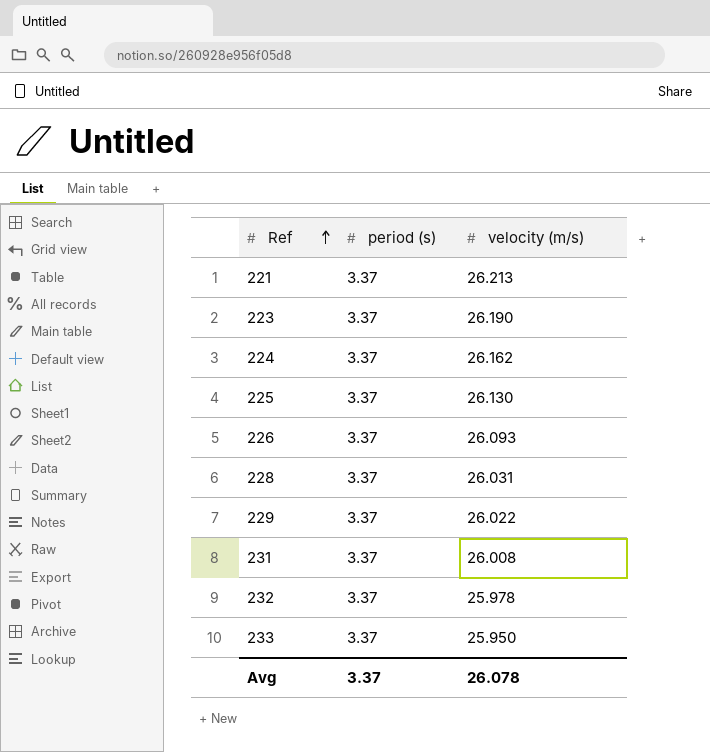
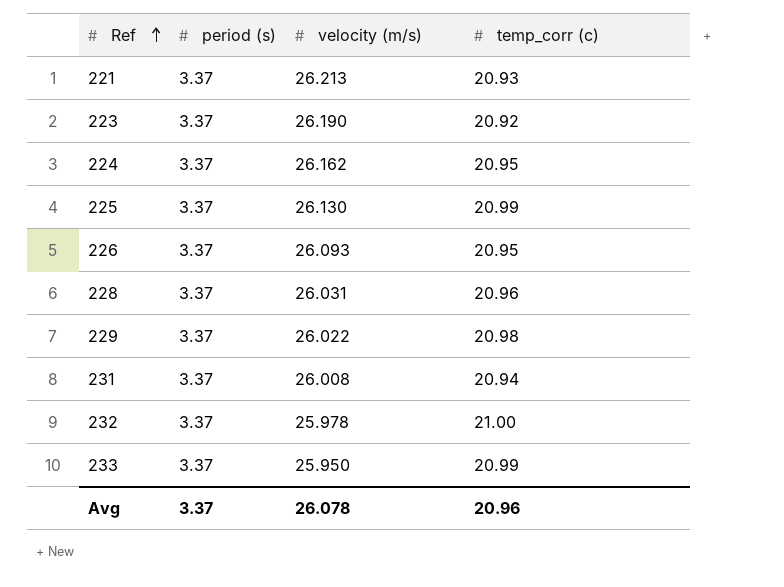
column temp_corr (c) | position: none -> 4

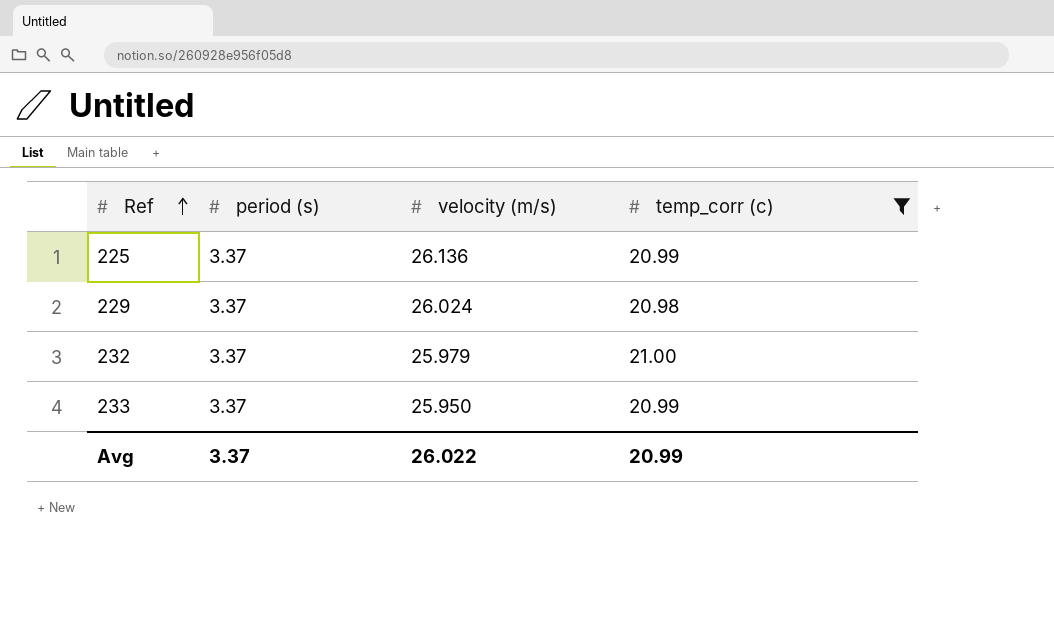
filter: none -> temp_corr (c) >= 20.98
225 | velocity (m/s): 26.130 -> 26.136
229 | velocity (m/s): 26.022 -> 26.024
232 | velocity (m/s): 25.978 -> 25.979
Avg | velocity (m/s): 26.078 -> 26.022
Avg | temp_corr (c): 20.96 -> 20.99

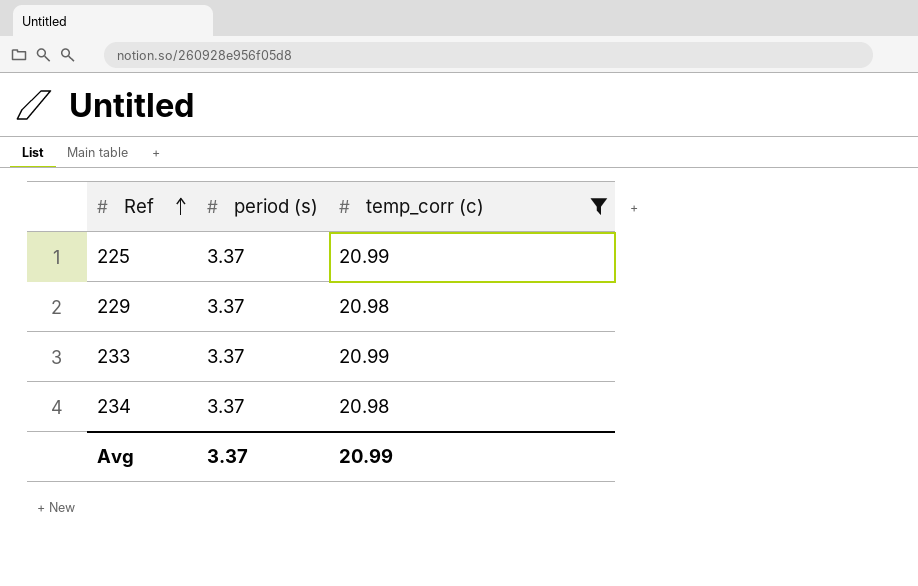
column velocity (m/s) | position: 3 -> none
row 232: 3.37 | 25.979 | 21.00 -> none
row 234: none -> 3.37 | 20.98

